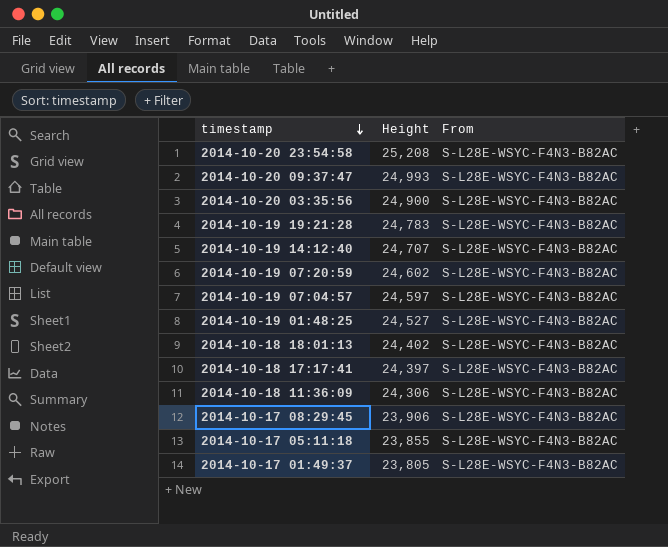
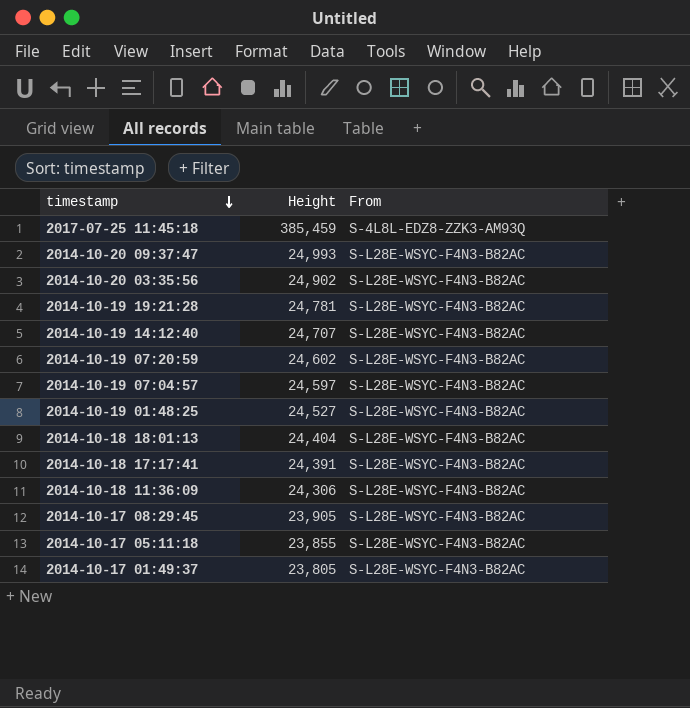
row 2014-10-20 23:54:58: 25,208 | S-L28E-WSYC-F4N3-B82AC -> none
row 2017-07-25 11:45:18: none -> 385,459 | S-4L8L-EDZ8-ZZK3-AM93Q
2014-10-20 03:35:56 | Height: 24,900 -> 24,902
2014-10-19 19:21:28 | Height: 24,783 -> 24,781
2014-10-18 18:01:13 | Height: 24,402 -> 24,404
2014-10-18 17:17:41 | Height: 24,397 -> 24,391
2014-10-17 08:29:45 | Height: 23,906 -> 23,905

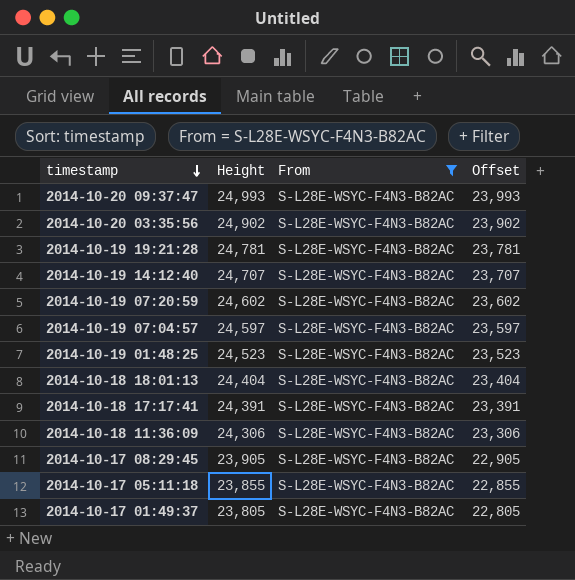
filter: none -> From = S-L28E-WSYC-F4N3-B82AC
column Offset | formula: none -> [Height] - 1000
2014-10-19 01:48:25 | Height: 24,527 -> 24,523

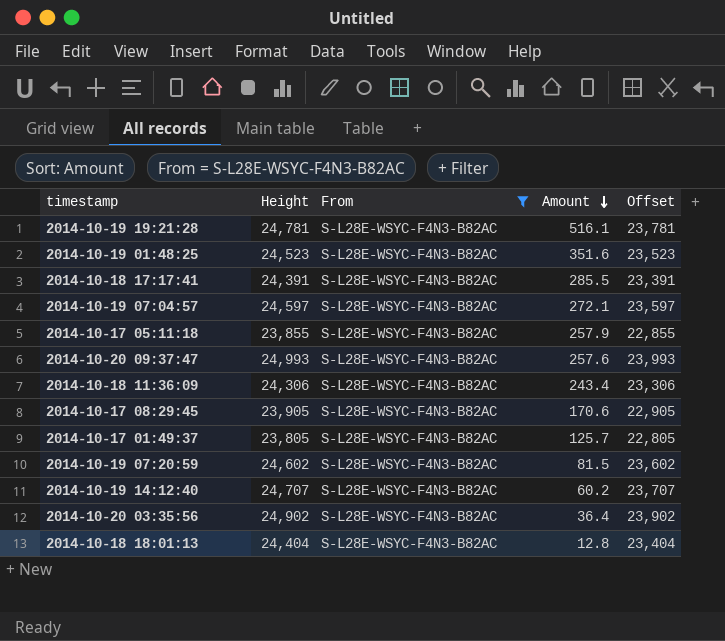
row order: timestamp descending -> Amount descending
column Amount | position: none -> 4

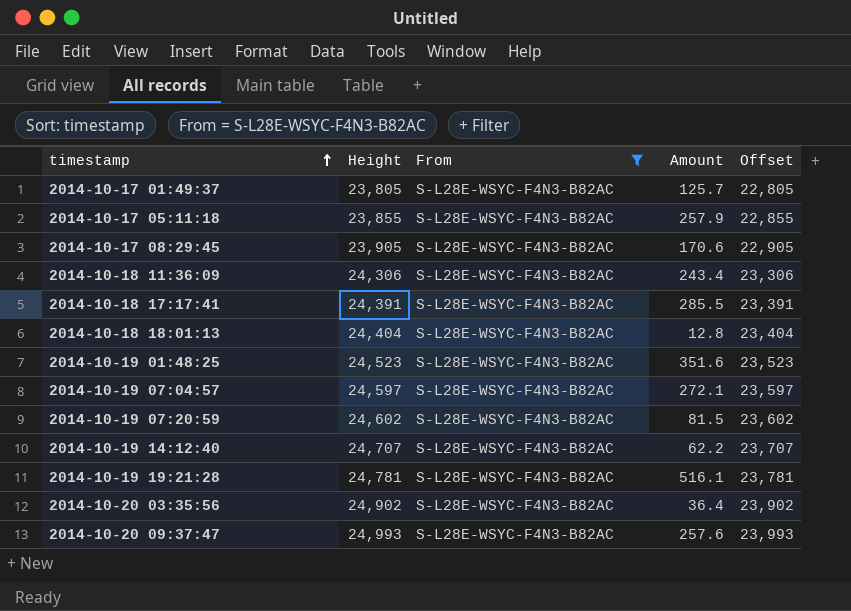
row order: Amount descending -> timestamp ascending
2014-10-19 14:12:40 | Amount: 60.2 -> 62.2

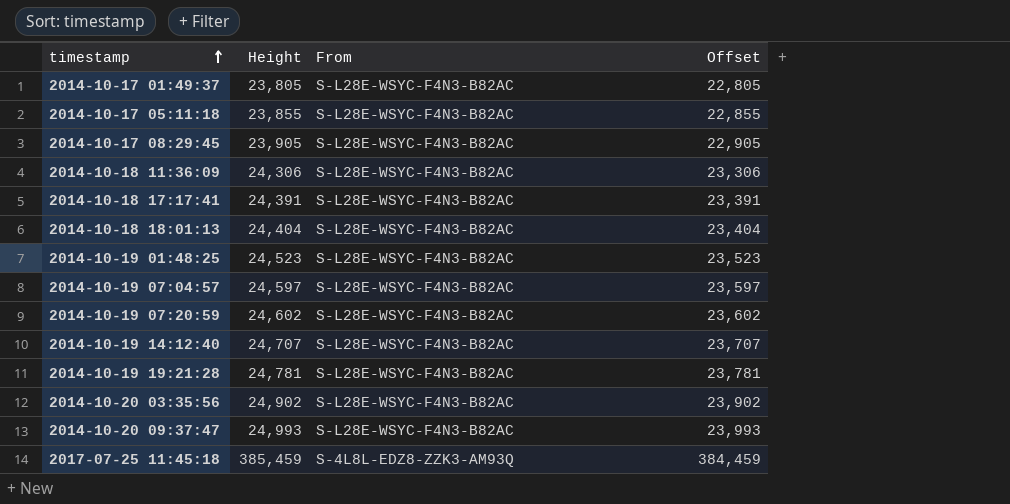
filter: From = S-L28E-WSYC-F4N3-B82AC -> none
column Amount | position: 4 -> none

